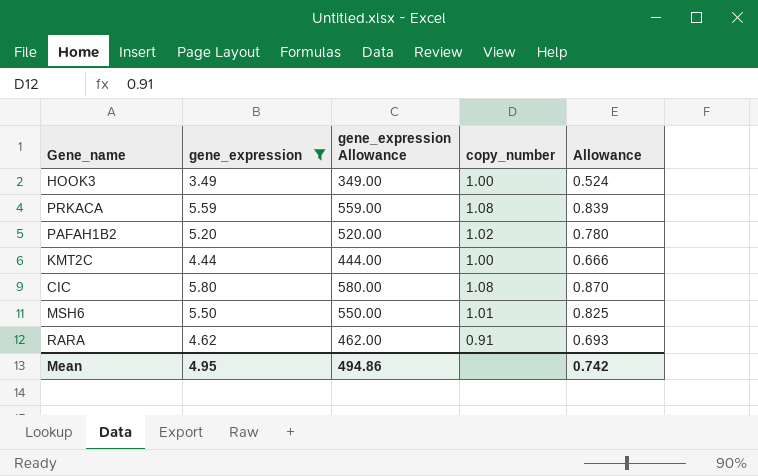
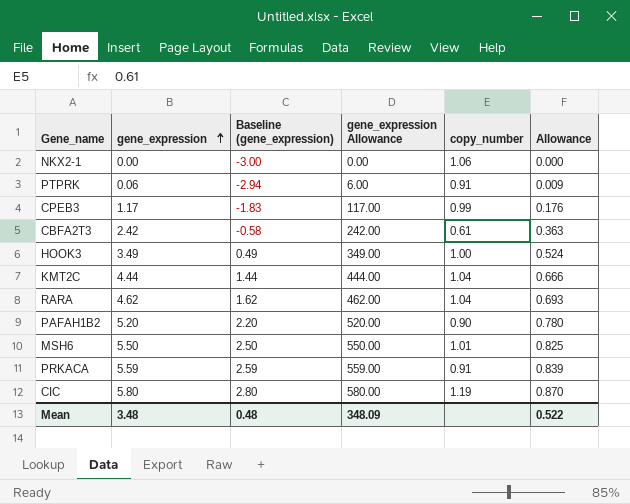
filter: gene_expression >= 3.49 -> none
row order: none -> gene_expression ascending
column Baseline (gene_expression) | formula: none -> [gene_expression] - 3
KMT2C | copy_number: 1.00 -> 1.04
RARA | copy_number: 0.91 -> 1.04
PAFAH1B2 | copy_number: 1.02 -> 0.90
PRKACA | copy_number: 1.08 -> 0.91
CIC | copy_number: 1.08 -> 1.19
Mean | gene_expression: 4.95 -> 3.48
Mean | gene_expression Allowance: 494.86 -> 348.09
Mean | Allowance: 0.742 -> 0.522

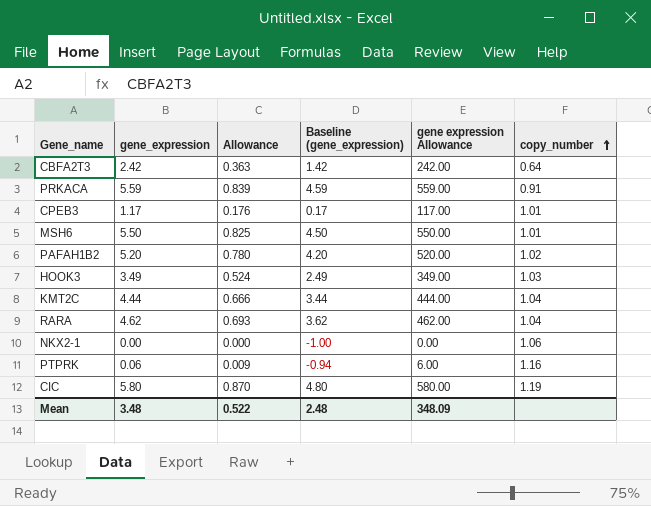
row order: gene_expression ascending -> copy_number ascending
column Allowance | position: 6 -> 3
column Baseline (gene_expression) | formula: [gene_expression] - 3 -> [gene_expression] - 1
column name: gene_expression Allowance -> gene expression Allowance
CBFA2T3 | copy_number: 0.61 -> 0.64
CPEB3 | copy_number: 0.99 -> 1.01
PAFAH1B2 | copy_number: 0.90 -> 1.02
HOOK3 | copy_number: 1.00 -> 1.03
PTPRK | copy_number: 0.91 -> 1.16
Mean | Baseline (gene_expression): 0.48 -> 2.48

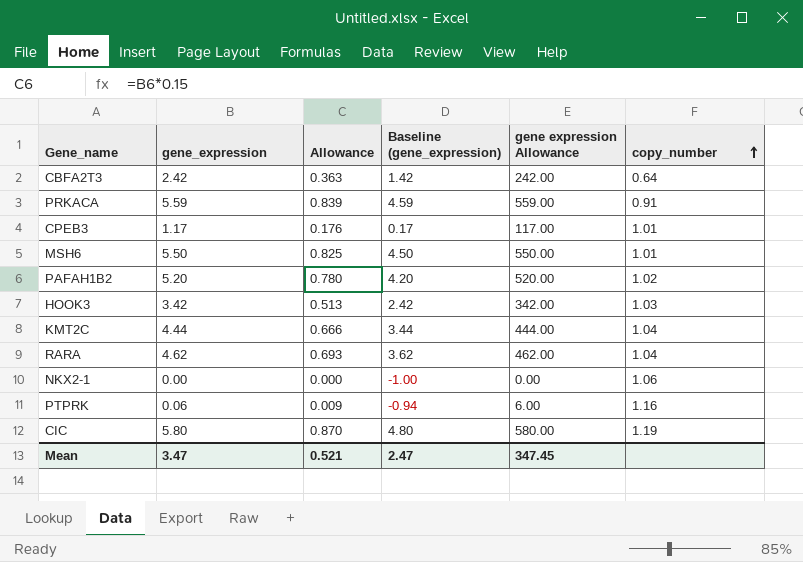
HOOK3 | gene_expression: 3.49 -> 3.42
HOOK3 | Allowance: 0.524 -> 0.513
HOOK3 | Baseline (gene_expression): 2.49 -> 2.42
HOOK3 | gene expression Allowance: 349.00 -> 342.00
Mean | gene_expression: 3.48 -> 3.47
Mean | Allowance: 0.522 -> 0.521
Mean | Baseline (gene_expression): 2.48 -> 2.47
Mean | gene expression Allowance: 348.09 -> 347.45

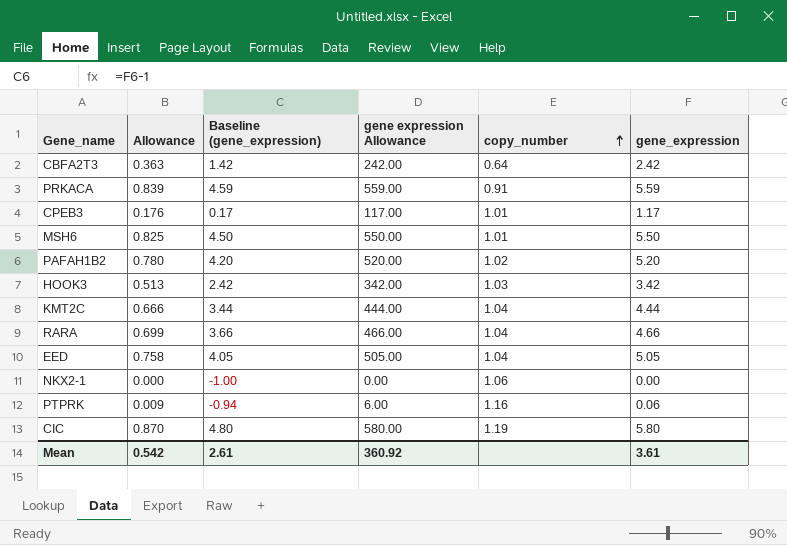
column gene_expression | position: 2 -> 6
RARA | Allowance: 0.693 -> 0.699
RARA | Baseline (gene_expression): 3.62 -> 3.66
RARA | gene expression Allowance: 462.00 -> 466.00
RARA | gene_expression: 4.62 -> 4.66
row EED: none -> 0.758 | 4.05 | 505.00 | 1.04 | 5.05
Mean | Allowance: 0.521 -> 0.542
Mean | Baseline (gene_expression): 2.47 -> 2.61
Mean | gene expression Allowance: 347.45 -> 360.92
Mean | gene_expression: 3.47 -> 3.61

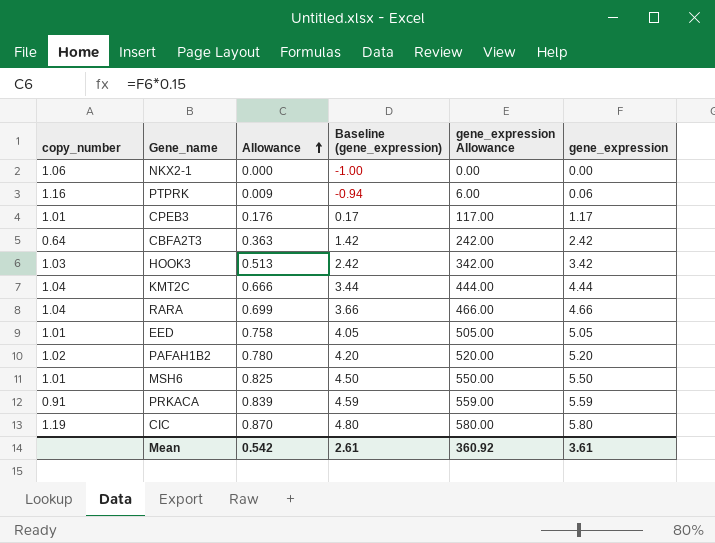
row order: copy_number ascending -> Allowance ascending
column copy_number | position: 5 -> 1
column name: gene expression Allowance -> gene_expression Allowance
EED | copy_number: 1.04 -> 1.01

